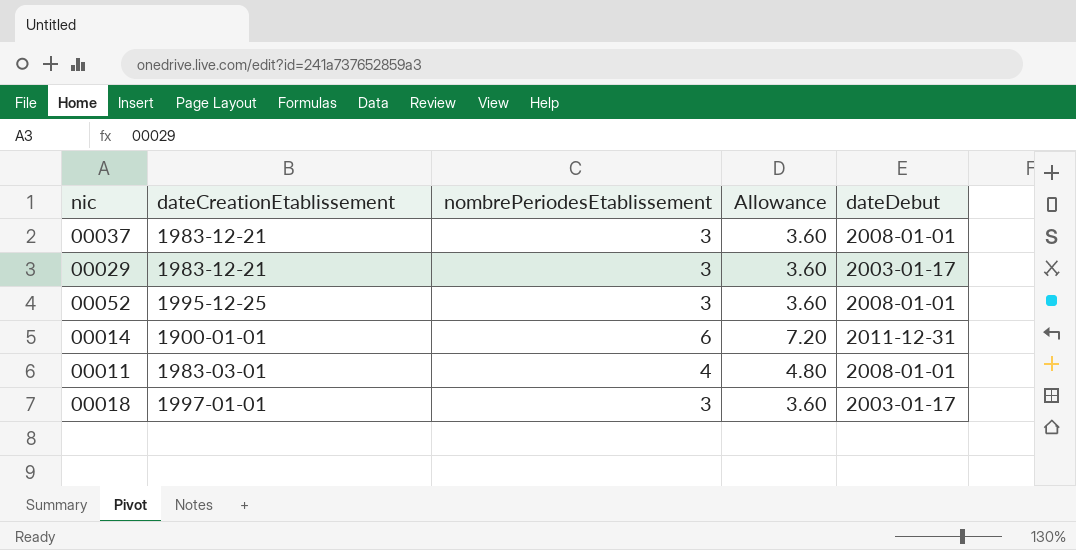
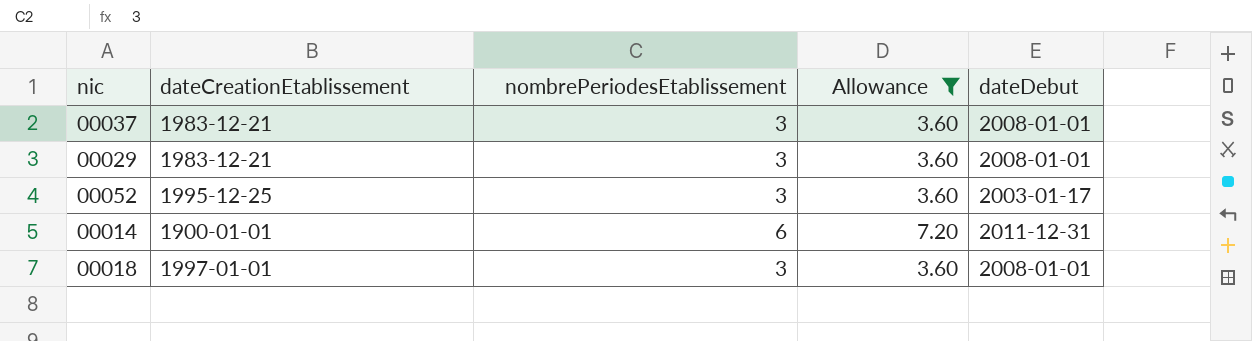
filter: none -> Allowance != 4.80
00029 | dateDebut: 2003-01-17 -> 2008-01-01
00052 | dateDebut: 2008-01-01 -> 2003-01-17
00018 | dateDebut: 2003-01-17 -> 2008-01-01

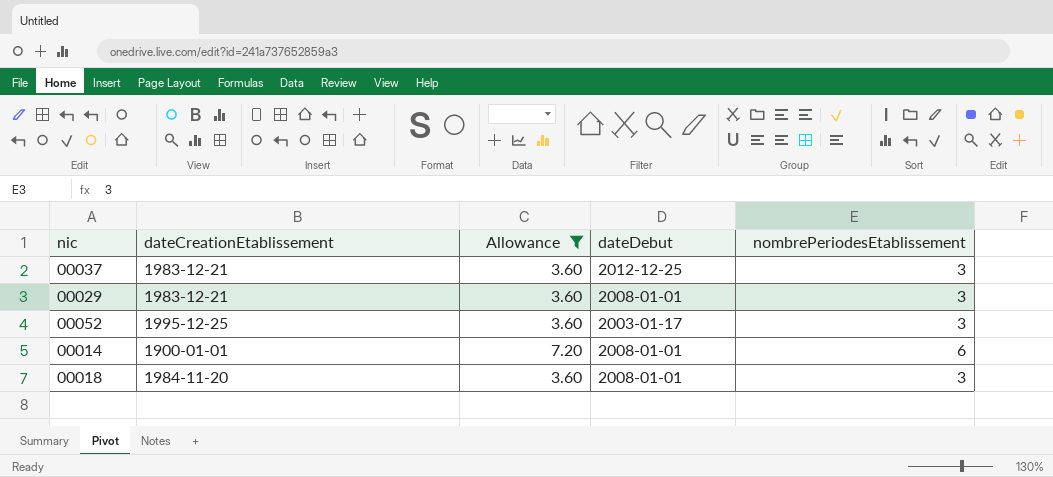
column nombrePeriodesEtablissement | position: 3 -> 5
00037 | dateDebut: 2008-01-01 -> 2012-12-25
00014 | dateDebut: 2011-12-31 -> 2008-01-01
00018 | dateCreationEtablissement: 1997-01-01 -> 1984-11-20

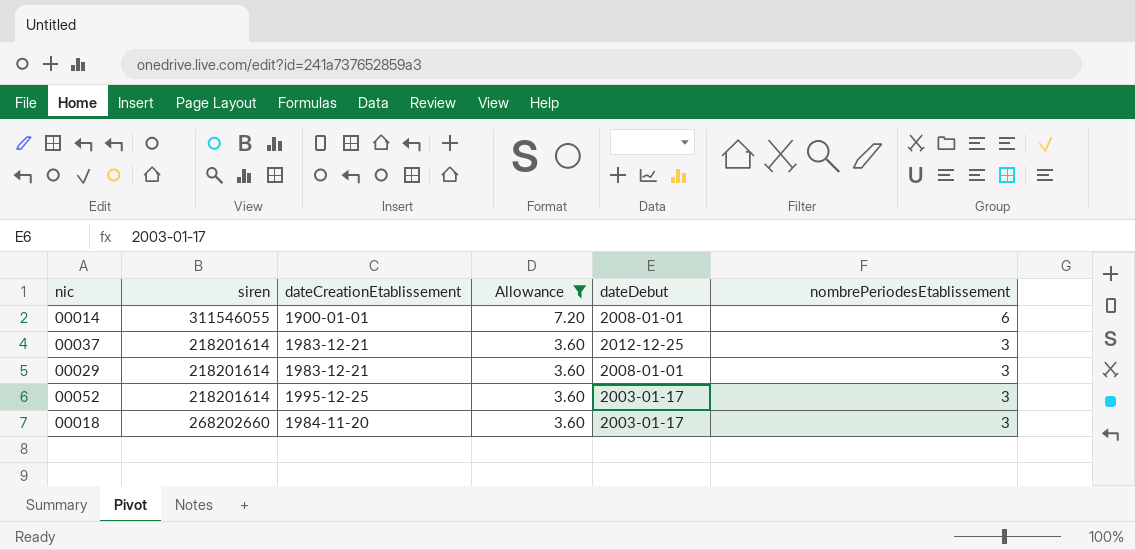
row order: none -> Allowance descending
column siren | position: none -> 2
00018 | dateDebut: 2008-01-01 -> 2003-01-17

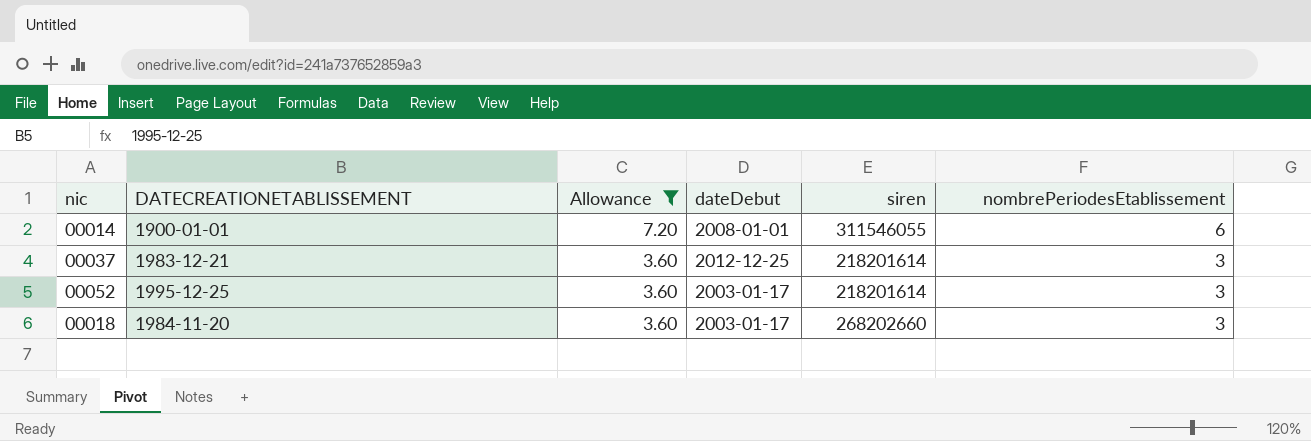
column name: dateCreationEtablissement -> DATECREATIONETABLISSEMENT
column siren | position: 2 -> 5
row 00029: 218201614 | 1983-12-21 | 3.60 | 2008-01-01 | 3 -> none

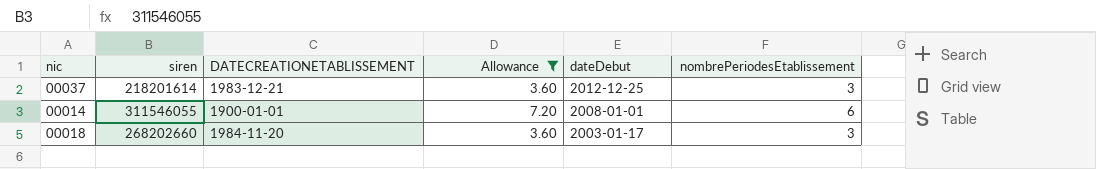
row order: Allowance descending -> dateDebut descending
column siren | position: 5 -> 2
row 00052: 1995-12-25 | 3.60 | 2003-01-17 | 218201614 | 3 -> none

